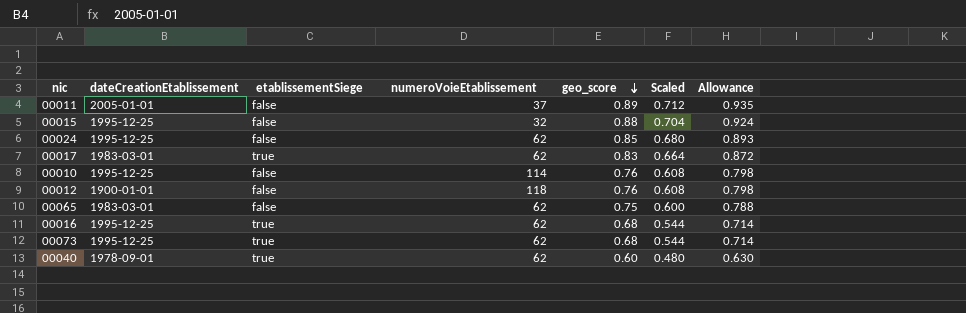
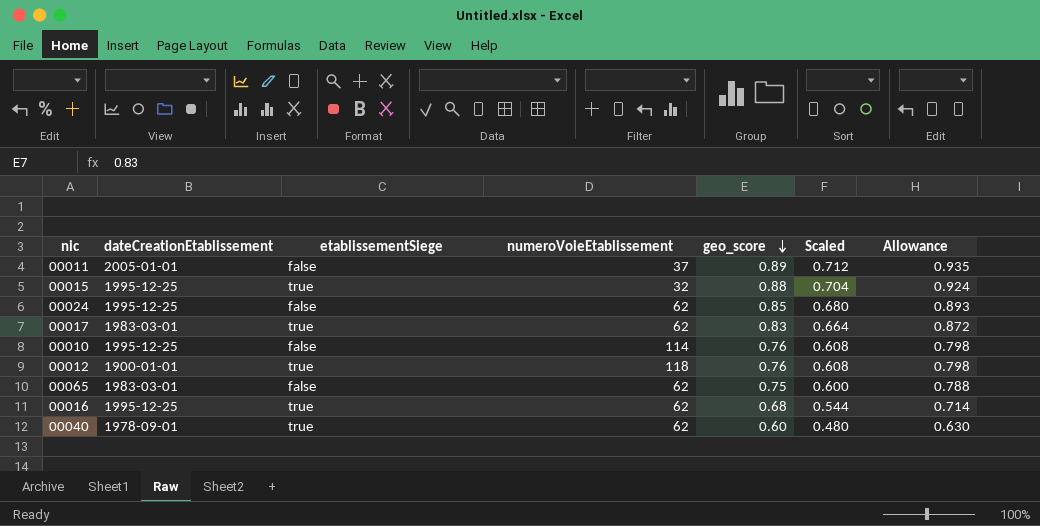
row 00073: 1995-12-25 | true | 62 | 0.68 | 0.544 | 0.714 -> none
00015 | etablissementSiege: false -> true
00012 | etablissementSiege: false -> true

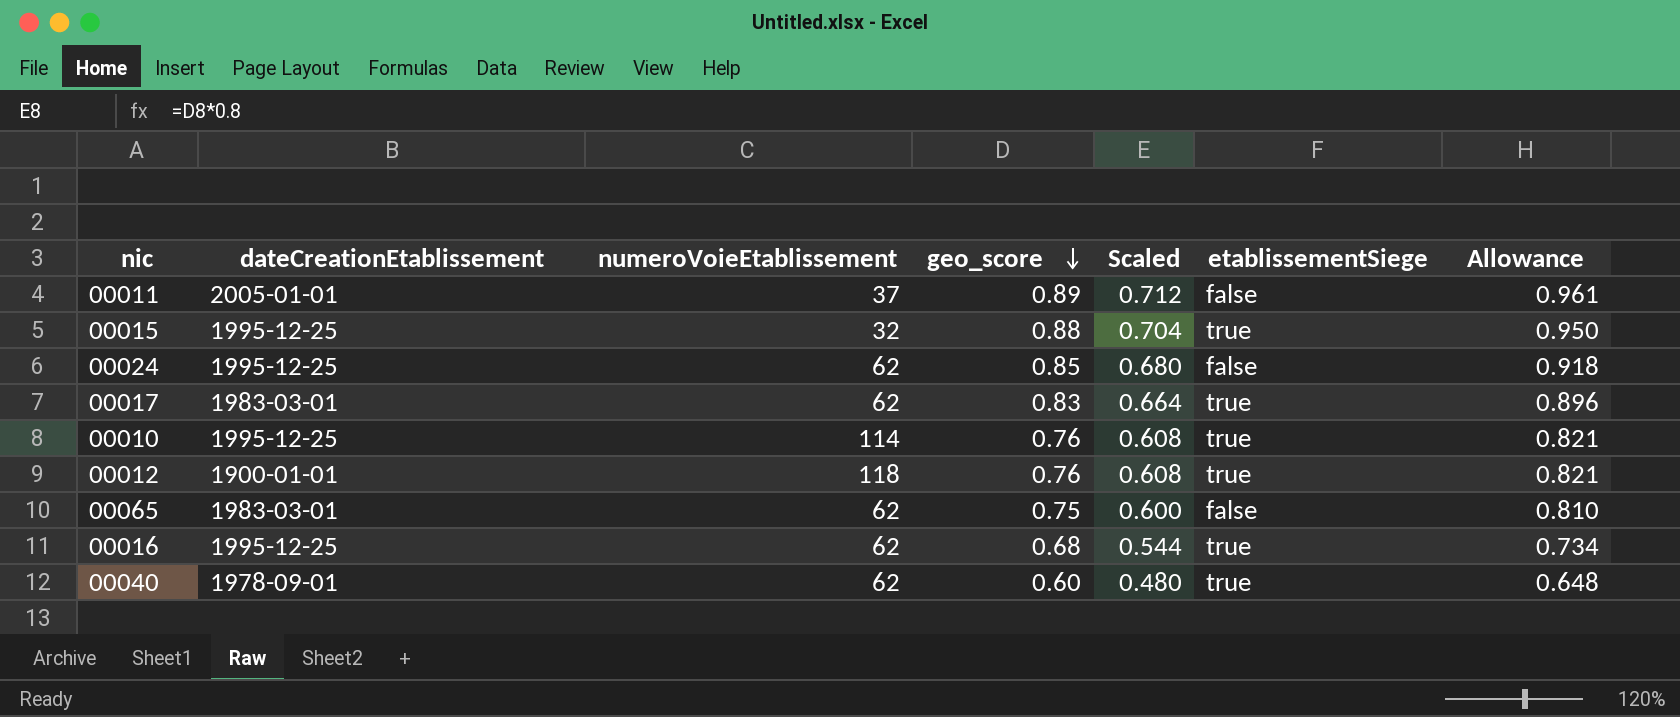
column etablissementSiege | position: 3 -> 6
column Allowance | formula: [geo_score] * 1.05 -> [geo_score] * 1.08
00010 | etablissementSiege: false -> true

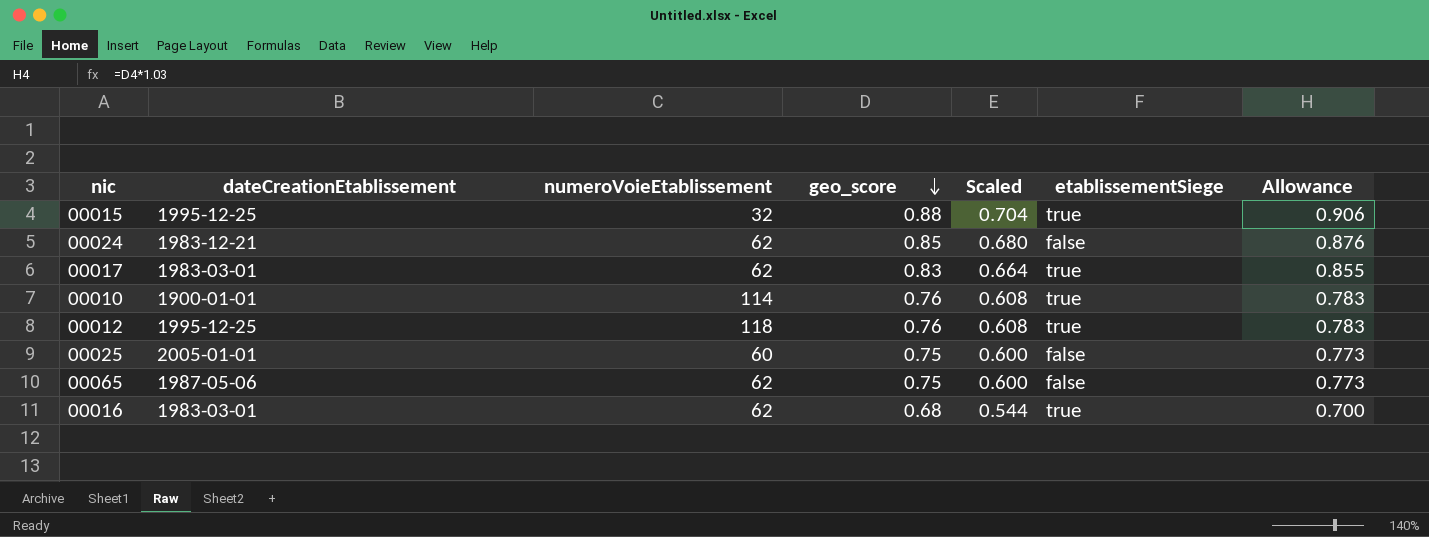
column Allowance | formula: [geo_score] * 1.08 -> [geo_score] * 1.03
row 00011: 2005-01-01 | 37 | 0.89 | 0.712 | false | 0.961 -> none
row 00040: 1978-09-01 | 62 | 0.60 | 0.480 | true | 0.648 -> none
00024 | dateCreationEtablissement: 1995-12-25 -> 1983-12-21
00010 | dateCreationEtablissement: 1995-12-25 -> 1900-01-01
00012 | dateCreationEtablissement: 1900-01-01 -> 1995-12-25
row 00025: none -> 2005-01-01 | 60 | 0.75 | 0.600 | false | 0.773
00065 | dateCreationEtablissement: 1983-03-01 -> 1987-05-06
00016 | dateCreationEtablissement: 1995-12-25 -> 1983-03-01

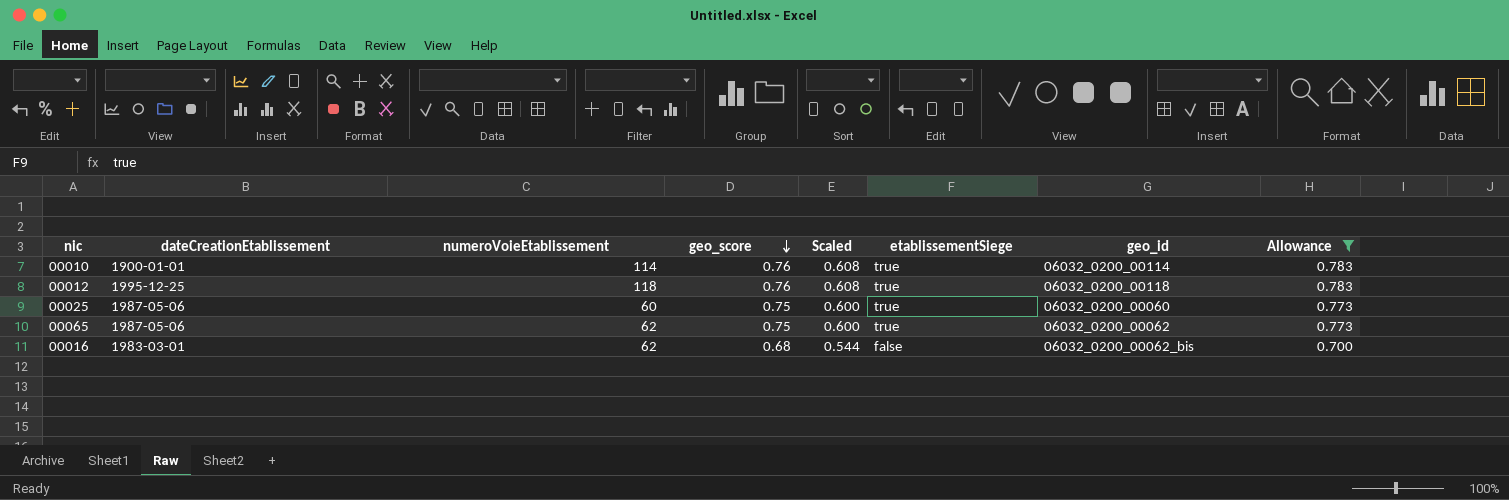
filter: none -> Allowance <= 0.783
column geo_id | position: none -> 7
00025 | dateCreationEtablissement: 2005-01-01 -> 1987-05-06
00025 | etablissementSiege: false -> true
00065 | etablissementSiege: false -> true
00016 | etablissementSiege: true -> false

